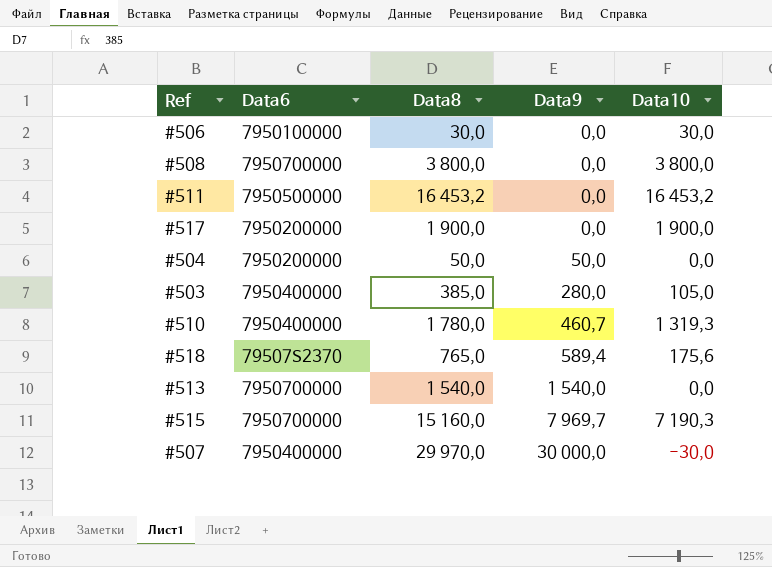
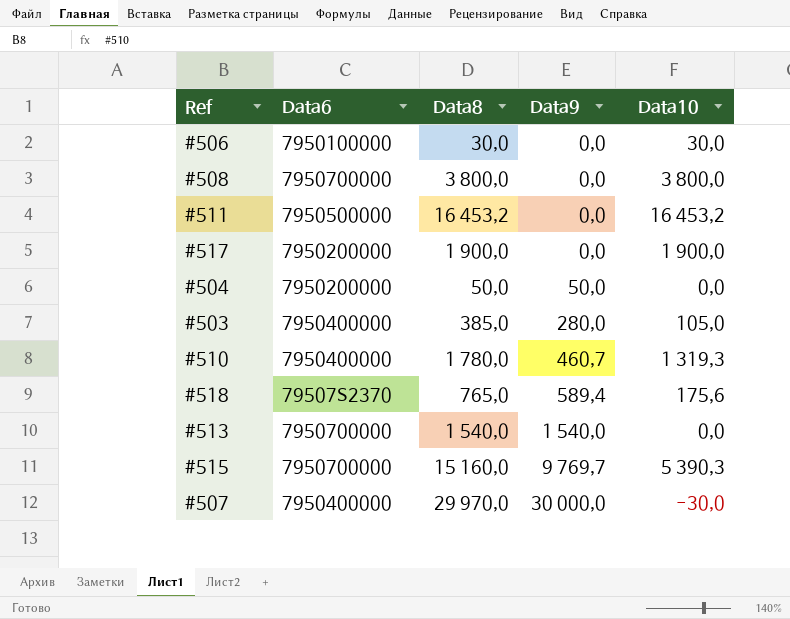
#515 | Data9: 7 969,7 -> 9 769,7
#515 | Data10: 7 190,3 -> 5 390,3

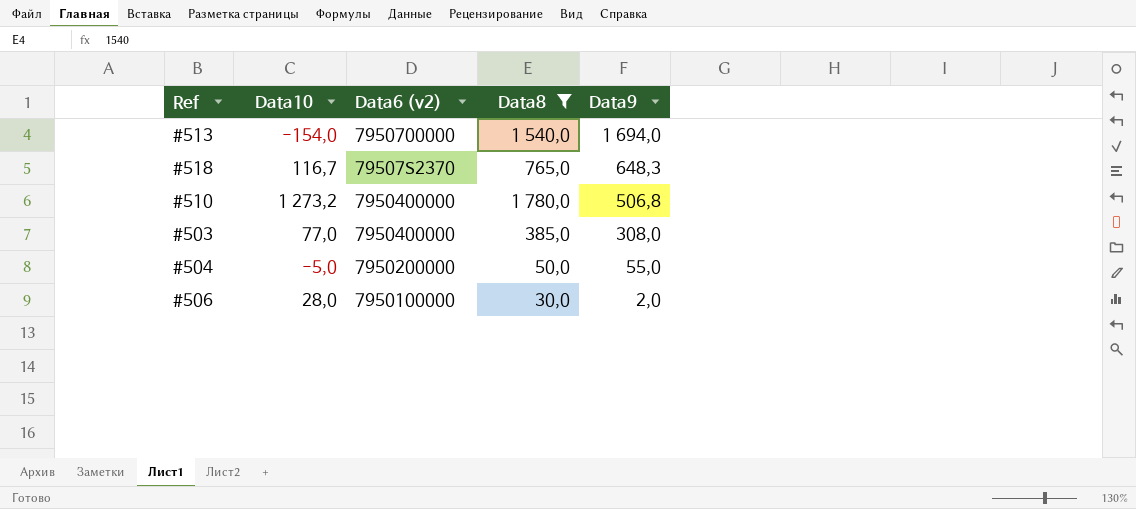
filter: none -> Data8 <= 1 780,0
row order: Data9 ascending -> Data9 descending
column Data10 | position: 5 -> 2
column name: Data6 -> Data6 (v2)
#513 | Data10: 0,0 -> -154,0
#513 | Data9: 1 540,0 -> 1 694,0
#518 | Data10: 175,6 -> 116,7
#518 | Data9: 589,4 -> 648,3
#510 | Data10: 1 319,3 -> 1 273,2
#510 | Data9: 460,7 -> 506,8
#503 | Data10: 105,0 -> 77,0
#503 | Data9: 280,0 -> 308,0
#504 | Data10: 0,0 -> -5,0
#504 | Data9: 50,0 -> 55,0
#506 | Data10: 30,0 -> 28,0
#506 | Data9: 0,0 -> 2,0

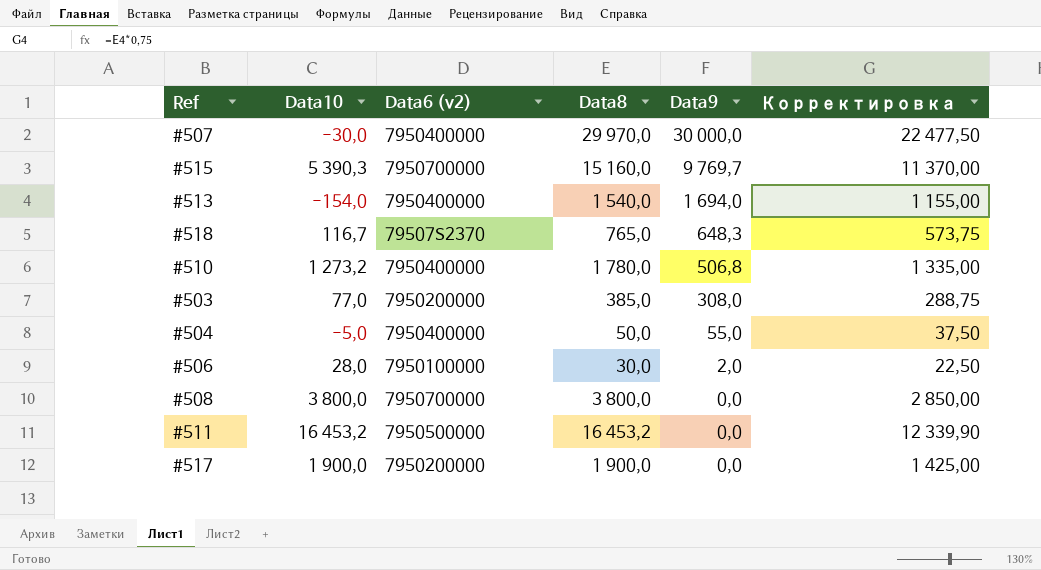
filter: Data8 <= 1 780,0 -> none
column Корректировка | formula: none -> [Data8] * 0,75
#513 | Data6 (v2): 7950700000 -> 7950400000
#503 | Data6 (v2): 7950400000 -> 7950200000
#504 | Data6 (v2): 7950200000 -> 7950400000

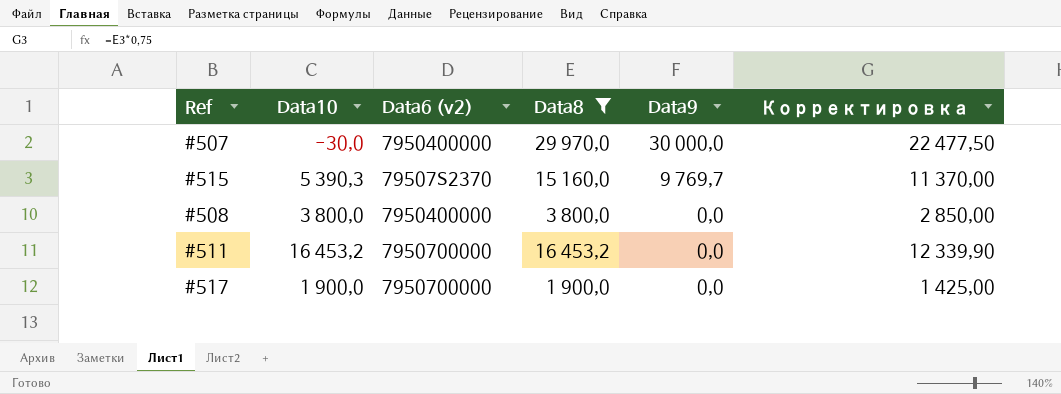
filter: none -> Data8 >= 1 900,0
#515 | Data6 (v2): 7950700000 -> 79507S2370
#508 | Data6 (v2): 7950700000 -> 7950400000
#511 | Data6 (v2): 7950500000 -> 7950700000
#517 | Data6 (v2): 7950200000 -> 7950700000

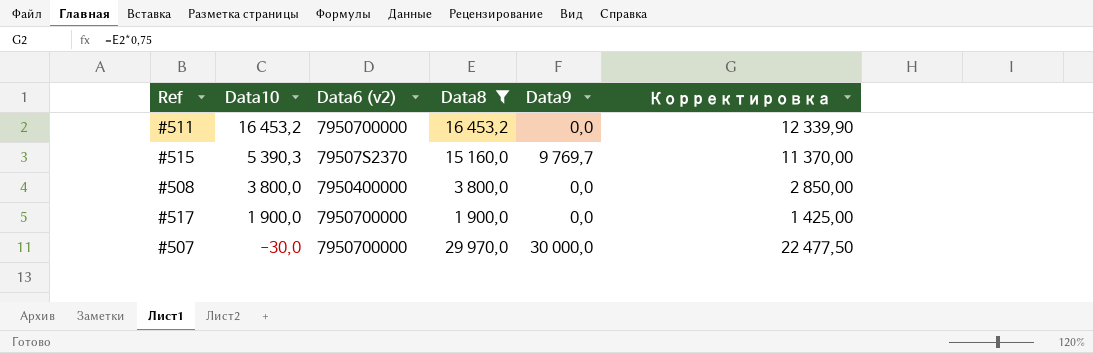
row order: Data9 descending -> Data10 descending
#507 | Data6 (v2): 7950400000 -> 7950700000

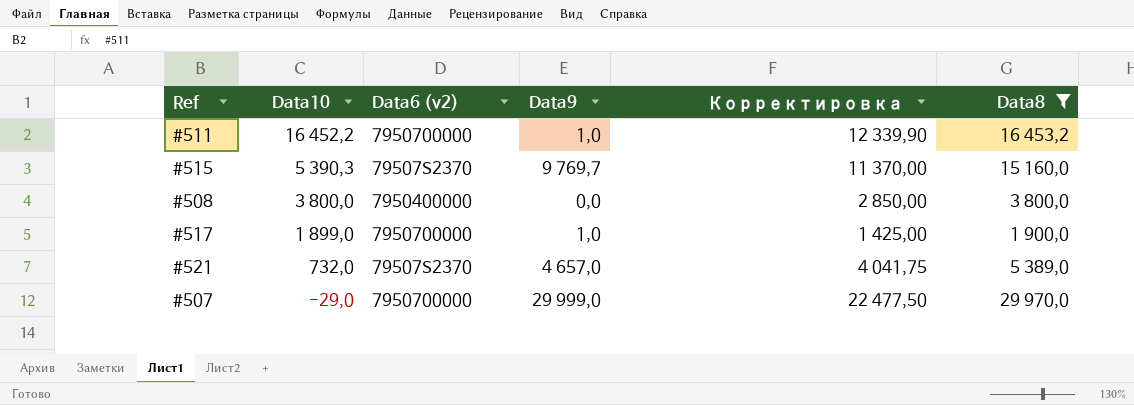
column Data8 | position: 4 -> 6
#511 | Data10: 16 453,2 -> 16 452,2
#511 | Data9: 0,0 -> 1,0
#517 | Data10: 1 900,0 -> 1 899,0
#517 | Data9: 0,0 -> 1,0
row #521: none -> 732,0 | 79507S2370 | 4 657,0 | 4 041,75 | 5 389,0
#507 | Data10: -30,0 -> -29,0
#507 | Data9: 30 000,0 -> 29 999,0

